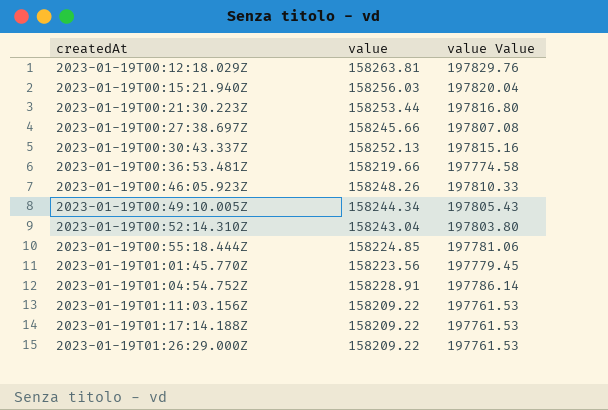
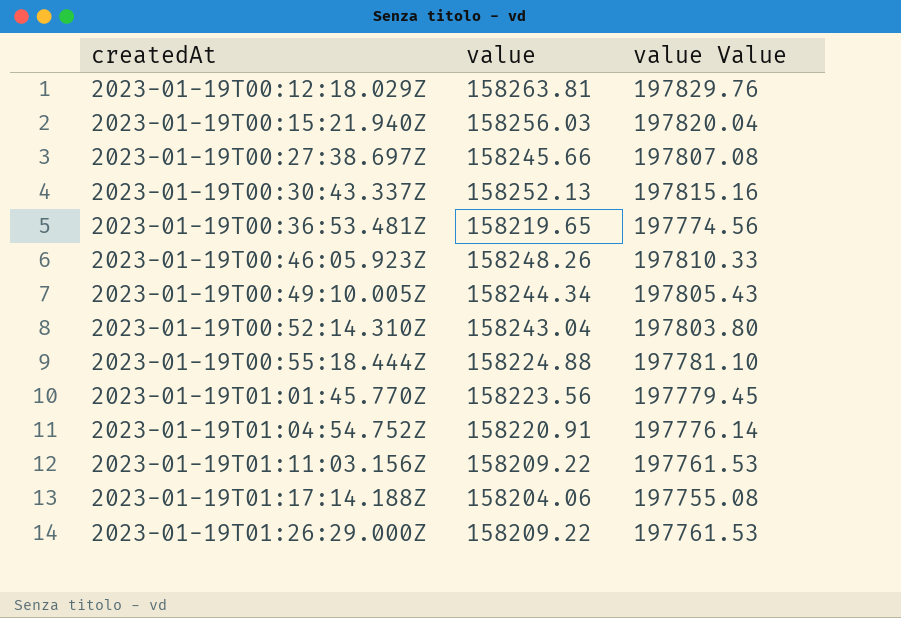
row 2023-01-19T00:21:30.223Z: 158253.44 | 197816.80 -> none
2023-01-19T00:36:53.481Z | value: 158219.66 -> 158219.65
2023-01-19T00:36:53.481Z | value Value: 197774.58 -> 197774.56
2023-01-19T00:55:18.444Z | value: 158224.85 -> 158224.88
2023-01-19T00:55:18.444Z | value Value: 197781.06 -> 197781.10
2023-01-19T01:04:54.752Z | value: 158228.91 -> 158220.91
2023-01-19T01:04:54.752Z | value Value: 197786.14 -> 197776.14
2023-01-19T01:17:14.188Z | value: 158209.22 -> 158204.06
2023-01-19T01:17:14.188Z | value Value: 197761.53 -> 197755.08

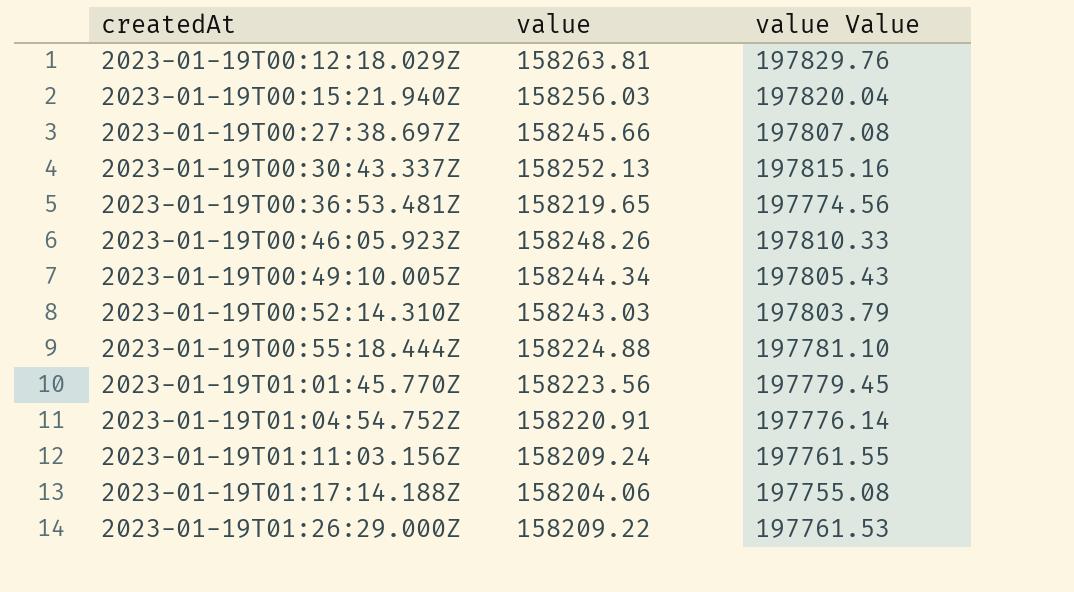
2023-01-19T00:52:14.310Z | value: 158243.04 -> 158243.03
2023-01-19T00:52:14.310Z | value Value: 197803.80 -> 197803.79
2023-01-19T01:11:03.156Z | value: 158209.22 -> 158209.24
2023-01-19T01:11:03.156Z | value Value: 197761.53 -> 197761.55

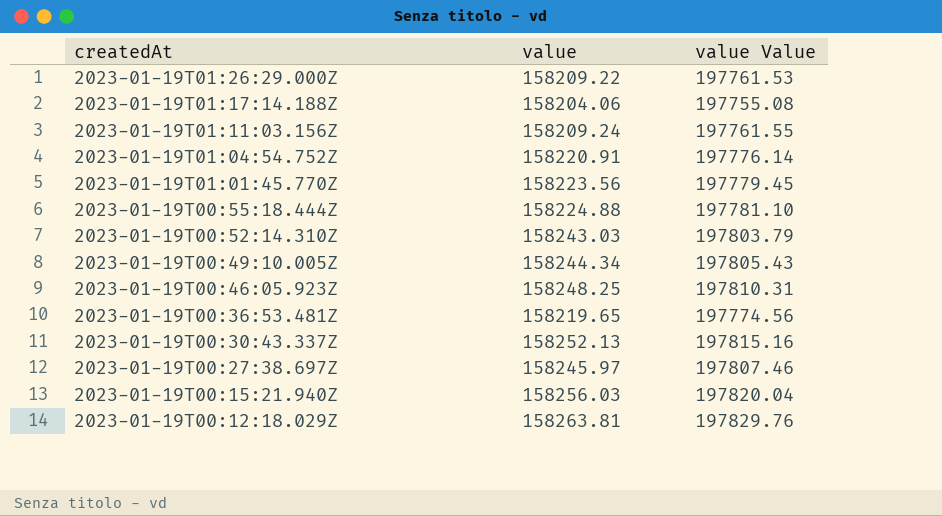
row order: createdAt ascending -> createdAt descending
2023-01-19T00:46:05.923Z | value: 158248.26 -> 158248.25
2023-01-19T00:46:05.923Z | value Value: 197810.33 -> 197810.31
2023-01-19T00:27:38.697Z | value: 158245.66 -> 158245.97
2023-01-19T00:27:38.697Z | value Value: 197807.08 -> 197807.46

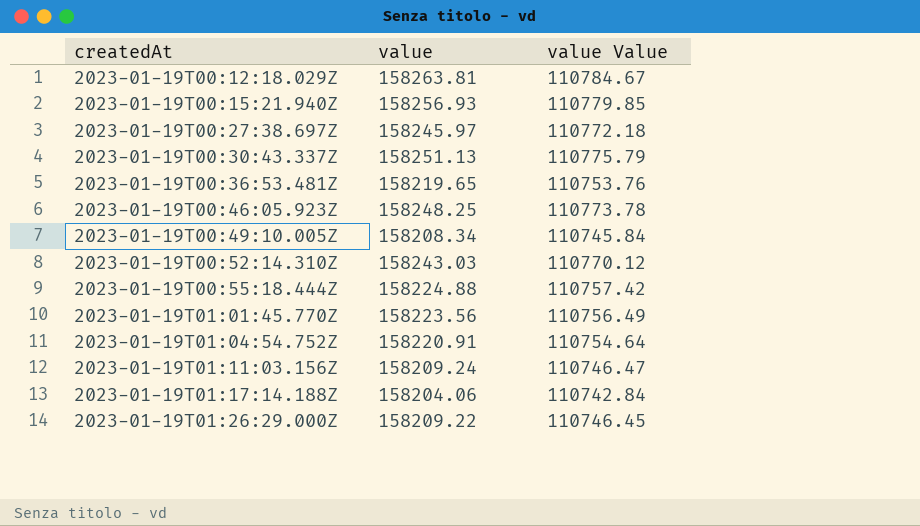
row order: createdAt descending -> createdAt ascending
column value Value | formula: [value] * 1.25 -> [value] * 0.7
2023-01-19T00:15:21.940Z | value: 158256.03 -> 158256.93
2023-01-19T00:30:43.337Z | value: 158252.13 -> 158251.13
2023-01-19T00:49:10.005Z | value: 158244.34 -> 158208.34

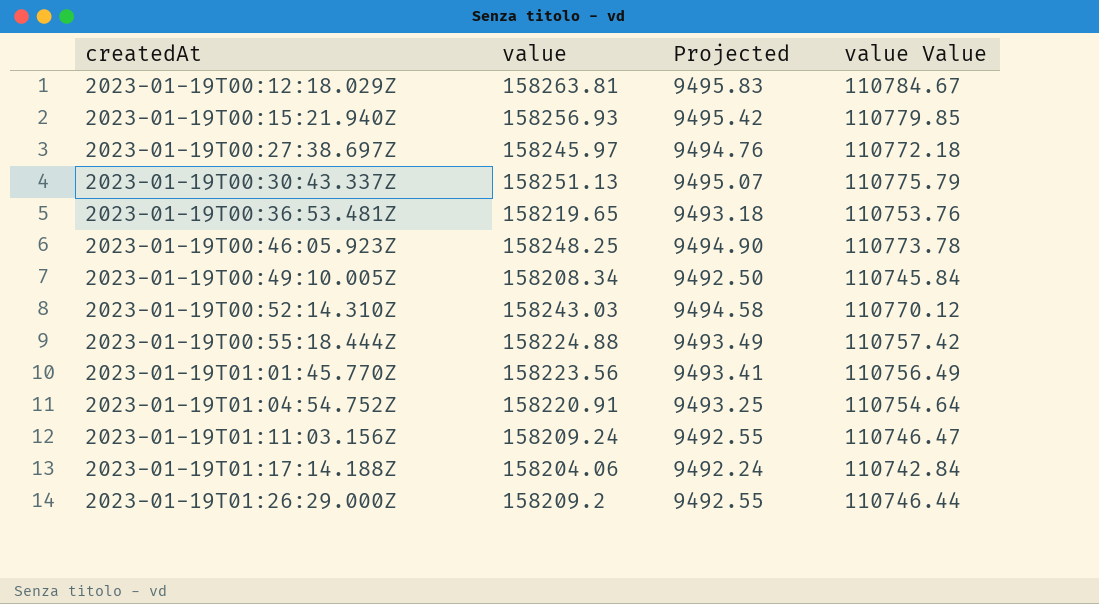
column Projected | formula: none -> [value] * 0.06
2023-01-19T01:26:29.000Z | value: 158209.22 -> 158209.2
2023-01-19T01:26:29.000Z | value Value: 110746.45 -> 110746.44

